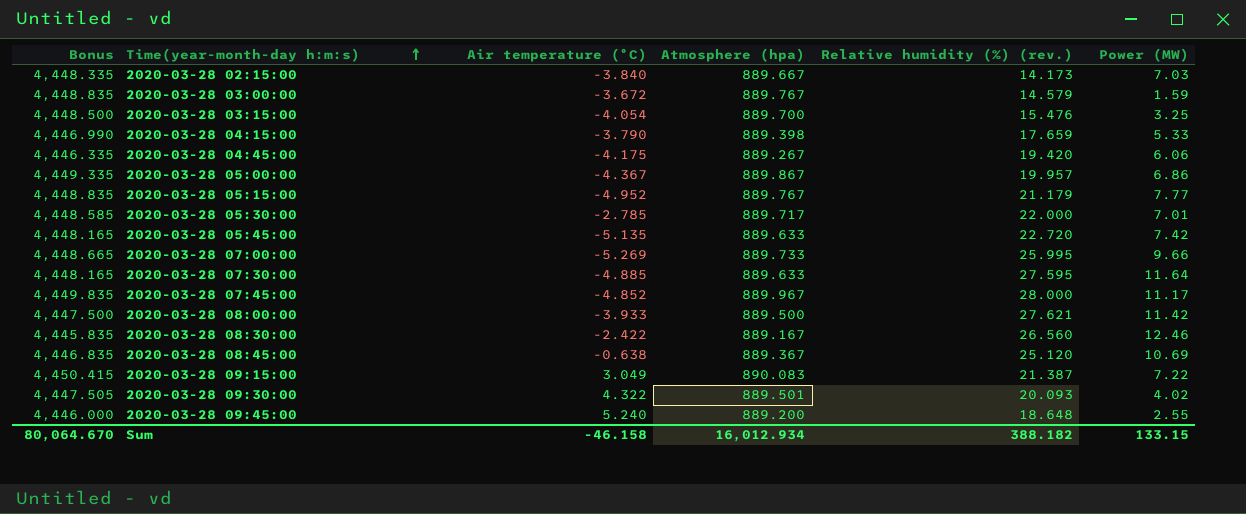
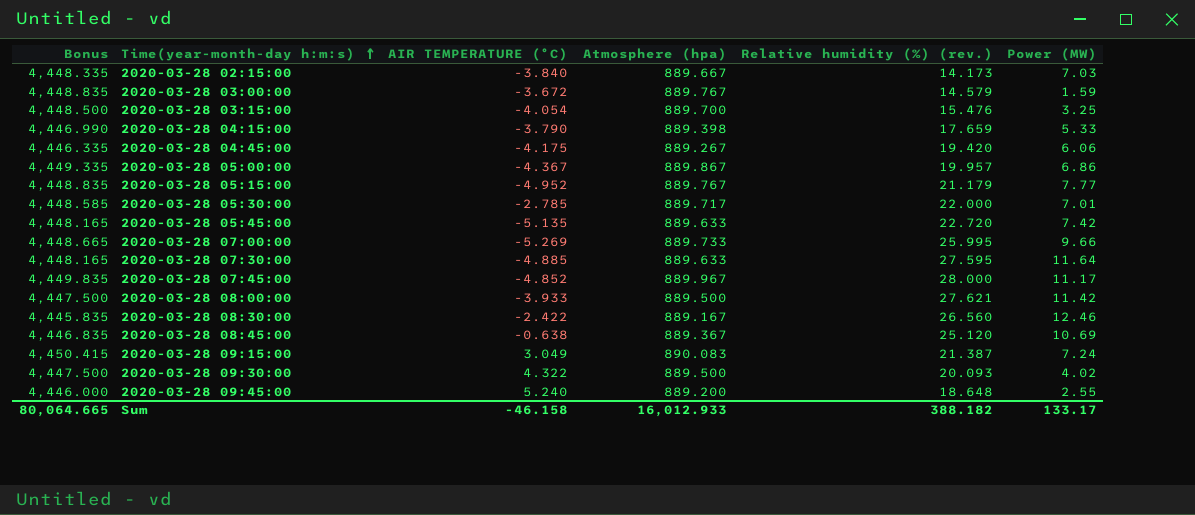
column name: Air temperature (°C) -> AIR TEMPERATURE (°C)
2020-03-28 09:15:00 | Power (MW): 7.22 -> 7.24
2020-03-28 09:30:00 | Bonus: 4,447.505 -> 4,447.500
2020-03-28 09:30:00 | Atmosphere (hpa): 889.501 -> 889.500
Sum | Bonus: 80,064.670 -> 80,064.665
Sum | Atmosphere (hpa): 16,012.934 -> 16,012.933
Sum | Power (MW): 133.15 -> 133.17

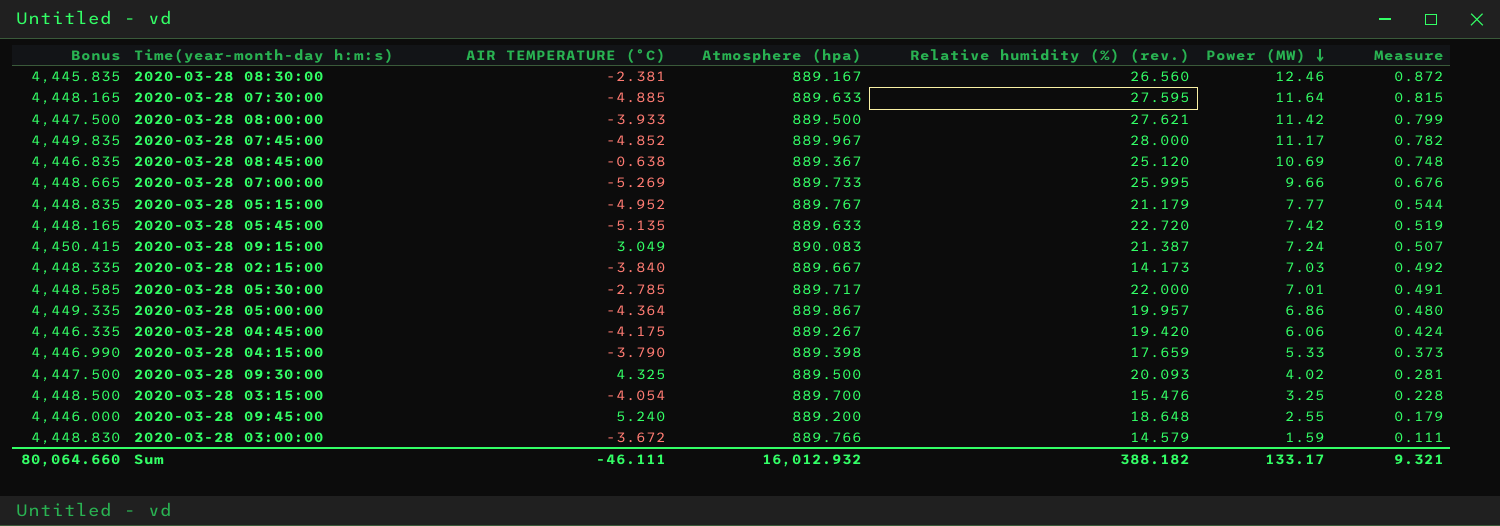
row order: Time(year-month-day h:m:s) ascending -> Power (MW) descending
column Measure | formula: none -> [Power (MW)] * 0.07
2020-03-28 08:30:00 | AIR TEMPERATURE (°C): -2.422 -> -2.381
2020-03-28 05:00:00 | AIR TEMPERATURE (°C): -4.367 -> -4.364
2020-03-28 09:30:00 | AIR TEMPERATURE (°C): 4.322 -> 4.325
2020-03-28 03:00:00 | Bonus: 4,448.835 -> 4,448.830
2020-03-28 03:00:00 | Atmosphere (hpa): 889.767 -> 889.766
Sum | Bonus: 80,064.665 -> 80,064.660
Sum | AIR TEMPERATURE (°C): -46.158 -> -46.111
Sum | Atmosphere (hpa): 16,012.933 -> 16,012.932

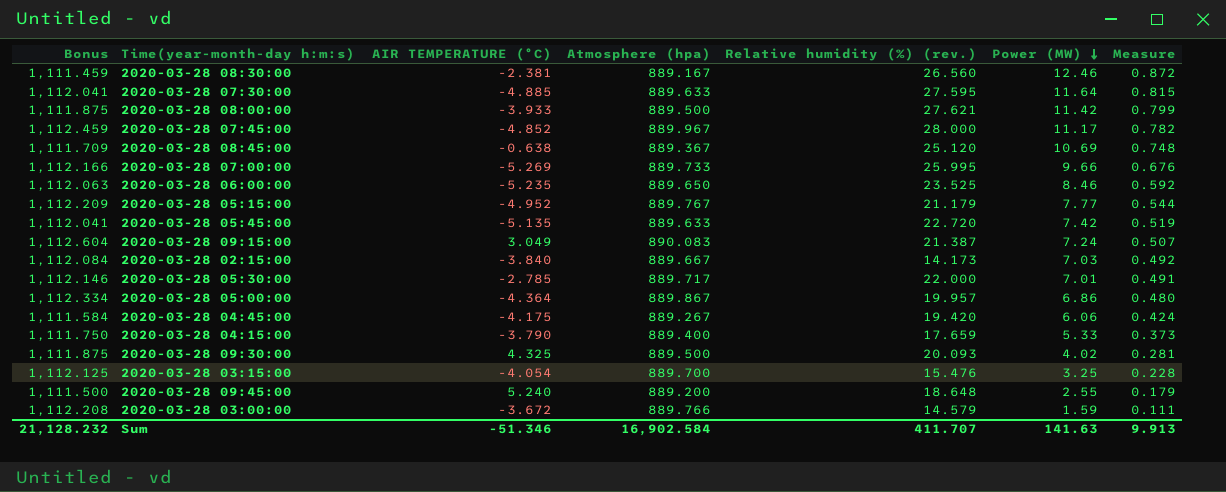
column Bonus | formula: [Atmosphere (hpa)] * 5 -> [Atmosphere (hpa)] * 1.25
row 2020-03-28 06:00:00: none -> 1,112.063 | -5.235 | 889.650 | 23.525 | 8.46 | 0.592
2020-03-28 04:15:00 | Atmosphere (hpa): 889.398 -> 889.400
Sum | Bonus: 80,064.660 -> 21,128.232
Sum | AIR TEMPERATURE (°C): -46.111 -> -51.346
Sum | Atmosphere (hpa): 16,012.932 -> 16,902.584
Sum | Relative humidity (%) (rev.): 388.182 -> 411.707
Sum | Power (MW): 133.17 -> 141.63
Sum | Measure: 9.321 -> 9.913

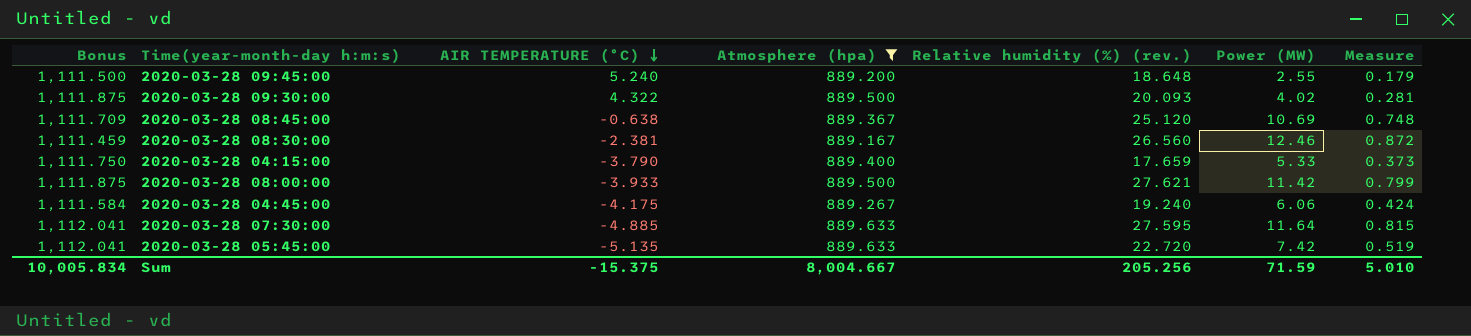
filter: none -> Atmosphere (hpa) <= 889.633
row order: Power (MW) descending -> AIR TEMPERATURE (°C) descending
2020-03-28 09:30:00 | AIR TEMPERATURE (°C): 4.325 -> 4.322
2020-03-28 04:45:00 | Relative humidity (%) (rev.): 19.420 -> 19.240
Sum | Bonus: 21,128.232 -> 10,005.834
Sum | AIR TEMPERATURE (°C): -51.346 -> -15.375
Sum | Atmosphere (hpa): 16,902.584 -> 8,004.667
Sum | Relative humidity (%) (rev.): 411.707 -> 205.256
Sum | Power (MW): 141.63 -> 71.59
Sum | Measure: 9.913 -> 5.010

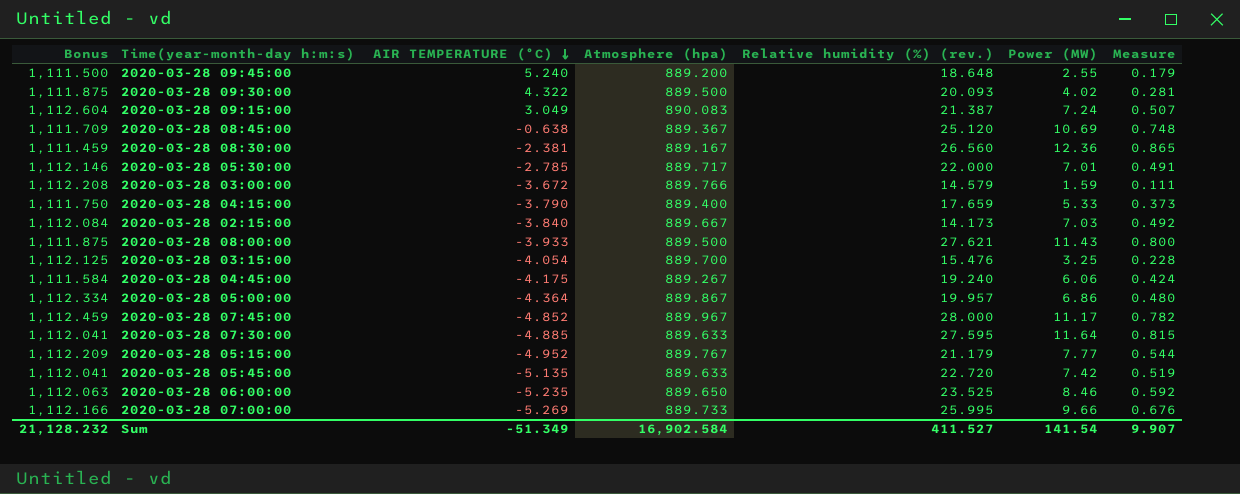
filter: Atmosphere (hpa) <= 889.633 -> none
2020-03-28 08:30:00 | Power (MW): 12.46 -> 12.36
2020-03-28 08:30:00 | Measure: 0.872 -> 0.865
2020-03-28 08:00:00 | Power (MW): 11.42 -> 11.43
2020-03-28 08:00:00 | Measure: 0.799 -> 0.800
Sum | Bonus: 10,005.834 -> 21,128.232
Sum | AIR TEMPERATURE (°C): -15.375 -> -51.349
Sum | Atmosphere (hpa): 8,004.667 -> 16,902.584
Sum | Relative humidity (%) (rev.): 205.256 -> 411.527
Sum | Power (MW): 71.59 -> 141.54
Sum | Measure: 5.010 -> 9.907

